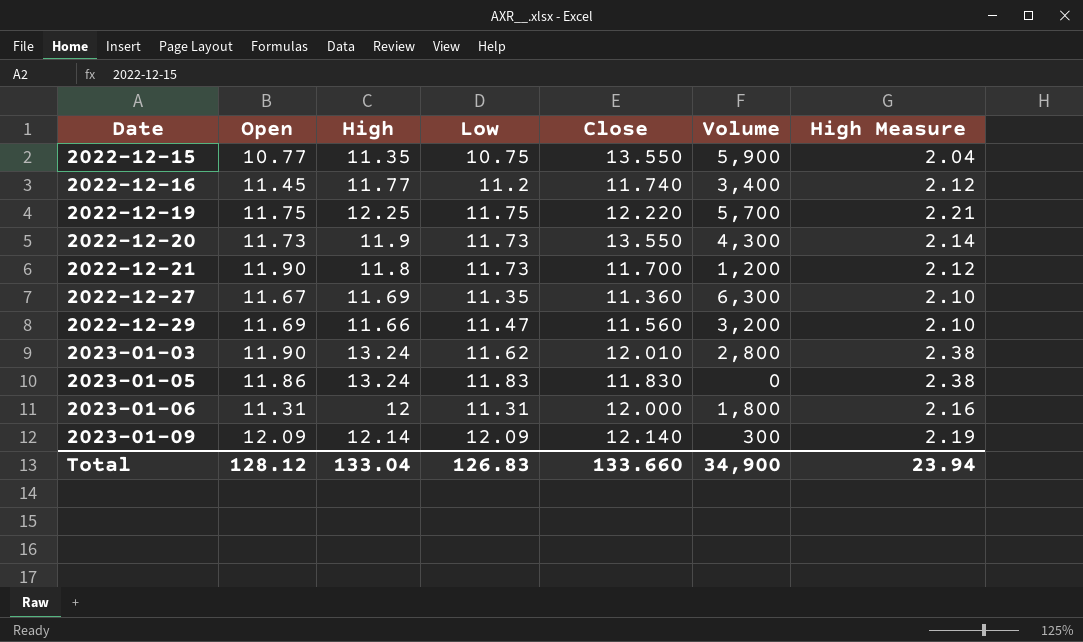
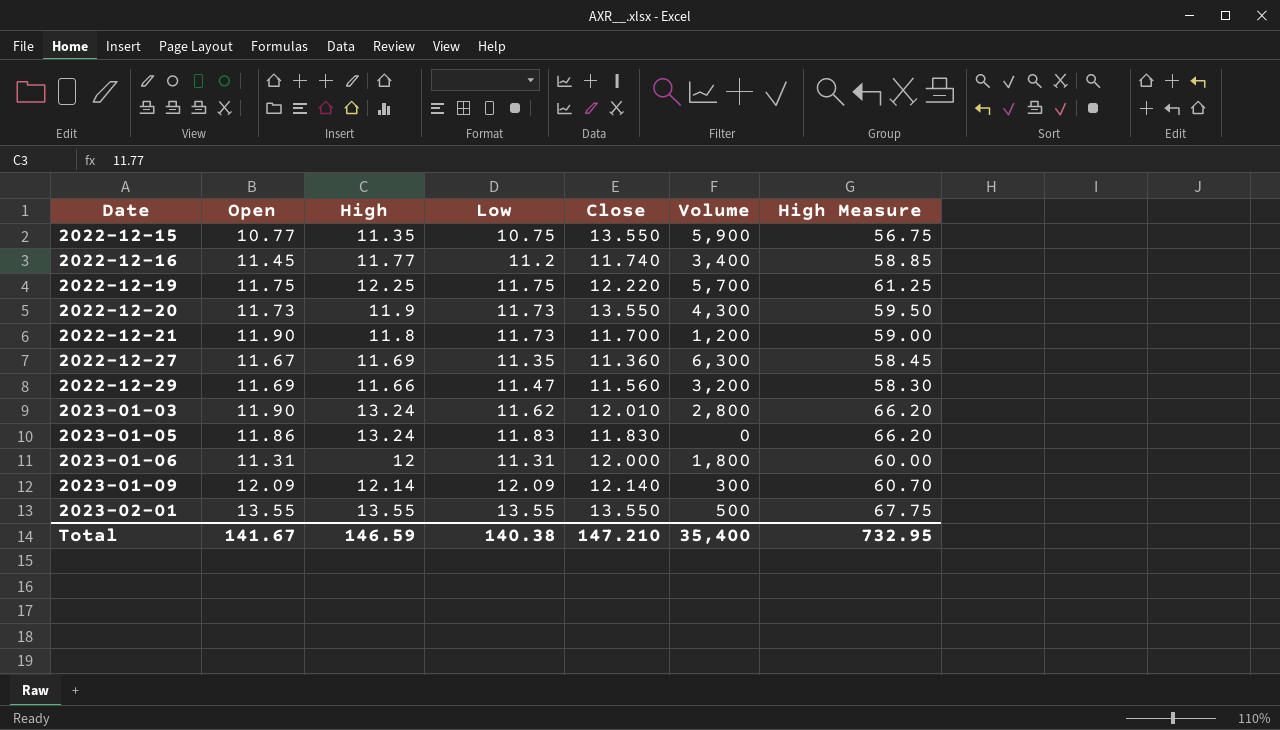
column High Measure | formula: [High] * 0.18 -> [High] * 5
row 2023-02-01: none -> 13.55 | 13.55 | 13.55 | 13.550 | 500 | 67.75
Total | Open: 128.12 -> 141.67
Total | High: 133.04 -> 146.59
Total | Low: 126.83 -> 140.38
Total | Close: 133.660 -> 147.210
Total | Volume: 34,900 -> 35,400
Total | High Measure: 23.94 -> 732.95

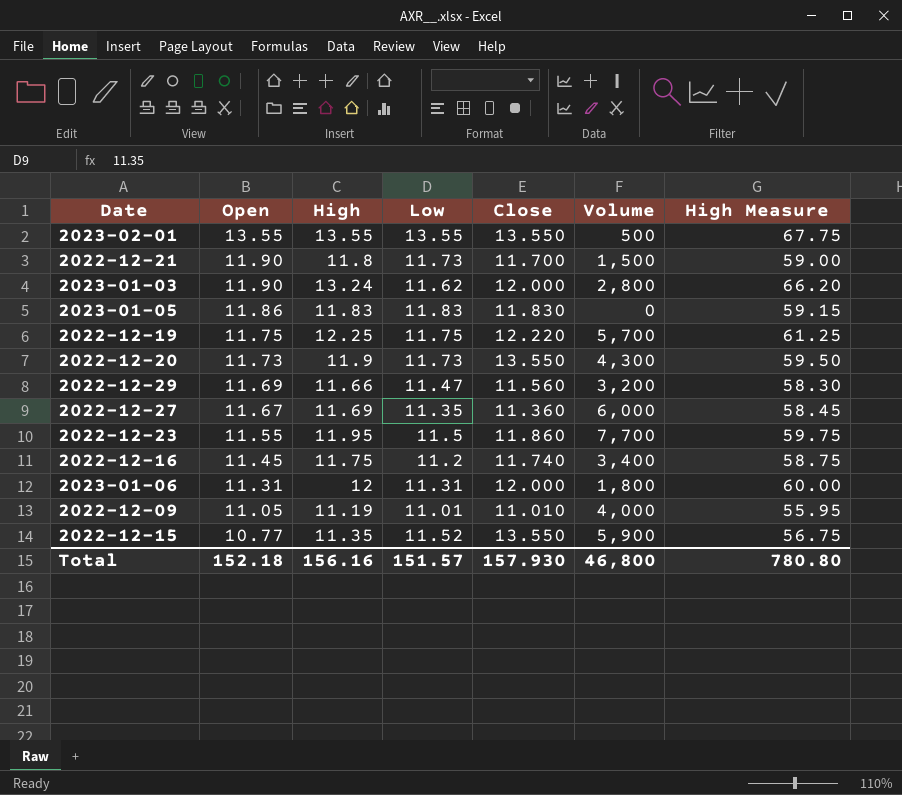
row order: Date ascending -> Open descending
row 2023-01-09: 12.09 | 12.14 | 12.09 | 12.140 | 300 | 60.70 -> none
2022-12-21 | Volume: 1,200 -> 1,500
2023-01-03 | Close: 12.010 -> 12.000
2023-01-05 | High: 13.24 -> 11.83
2023-01-05 | High Measure: 66.20 -> 59.15
2022-12-27 | Volume: 6,300 -> 6,000
row 2022-12-23: none -> 11.55 | 11.95 | 11.5 | 11.860 | 7,700 | 59.75
2022-12-16 | High: 11.77 -> 11.75
2022-12-16 | High Measure: 58.85 -> 58.75
row 2022-12-09: none -> 11.05 | 11.19 | 11.01 | 11.010 | 4,000 | 55.95
2022-12-15 | Low: 10.75 -> 11.52
Total | Open: 141.67 -> 152.18
Total | High: 146.59 -> 156.16
Total | Low: 140.38 -> 151.57
Total | Close: 147.210 -> 157.930
Total | Volume: 35,400 -> 46,800
Total | High Measure: 732.95 -> 780.80

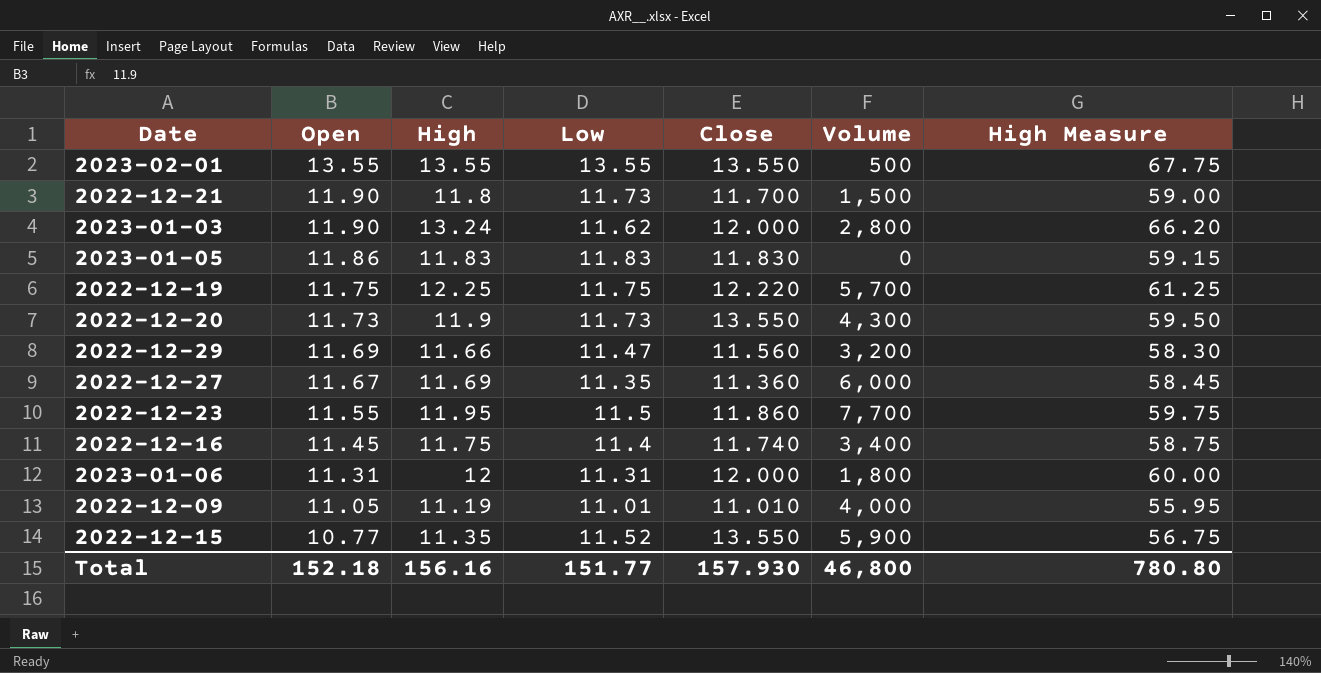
2022-12-16 | Low: 11.2 -> 11.4
Total | Low: 151.57 -> 151.77

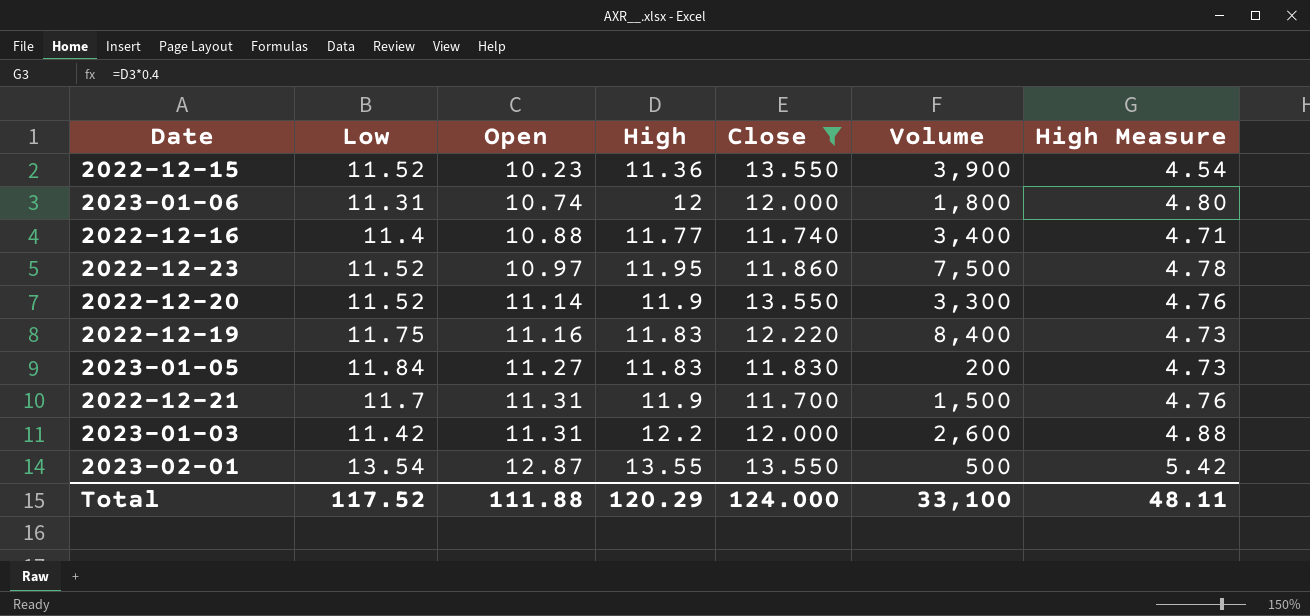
filter: none -> Close >= 11.700
row order: Open descending -> Open ascending
column Low | position: 4 -> 2
column High Measure | formula: [High] * 5 -> [High] * 0.4
2022-12-15 | Open: 10.77 -> 10.23
2022-12-15 | High: 11.35 -> 11.36
2022-12-15 | Volume: 5,900 -> 3,900
2023-01-06 | Open: 11.31 -> 10.74
2022-12-16 | Open: 11.45 -> 10.88
2022-12-16 | High: 11.75 -> 11.77
2022-12-23 | Low: 11.5 -> 11.52
2022-12-23 | Open: 11.55 -> 10.97
2022-12-23 | Volume: 7,700 -> 7,500
2022-12-20 | Low: 11.73 -> 11.52
2022-12-20 | Open: 11.73 -> 11.14
2022-12-20 | Volume: 4,300 -> 3,300
2022-12-19 | Open: 11.75 -> 11.16
2022-12-19 | High: 12.25 -> 11.83
2022-12-19 | Volume: 5,700 -> 8,400
2023-01-05 | Low: 11.83 -> 11.84
2023-01-05 | Open: 11.86 -> 11.27
2023-01-05 | Volume: 0 -> 200
2022-12-21 | Low: 11.73 -> 11.7
2022-12-21 | Open: 11.90 -> 11.31
2022-12-21 | High: 11.8 -> 11.9
2023-01-03 | Low: 11.62 -> 11.42
2023-01-03 | Open: 11.90 -> 11.31
2023-01-03 | High: 13.24 -> 12.2
2023-01-03 | Volume: 2,800 -> 2,600
2023-02-01 | Low: 13.55 -> 13.54
2023-02-01 | Open: 13.55 -> 12.87
Total | Low: 151.77 -> 117.52
Total | Open: 152.18 -> 111.88
Total | High: 156.16 -> 120.29
Total | Close: 157.930 -> 124.000
Total | Volume: 46,800 -> 33,100
Total | High Measure: 780.80 -> 48.11

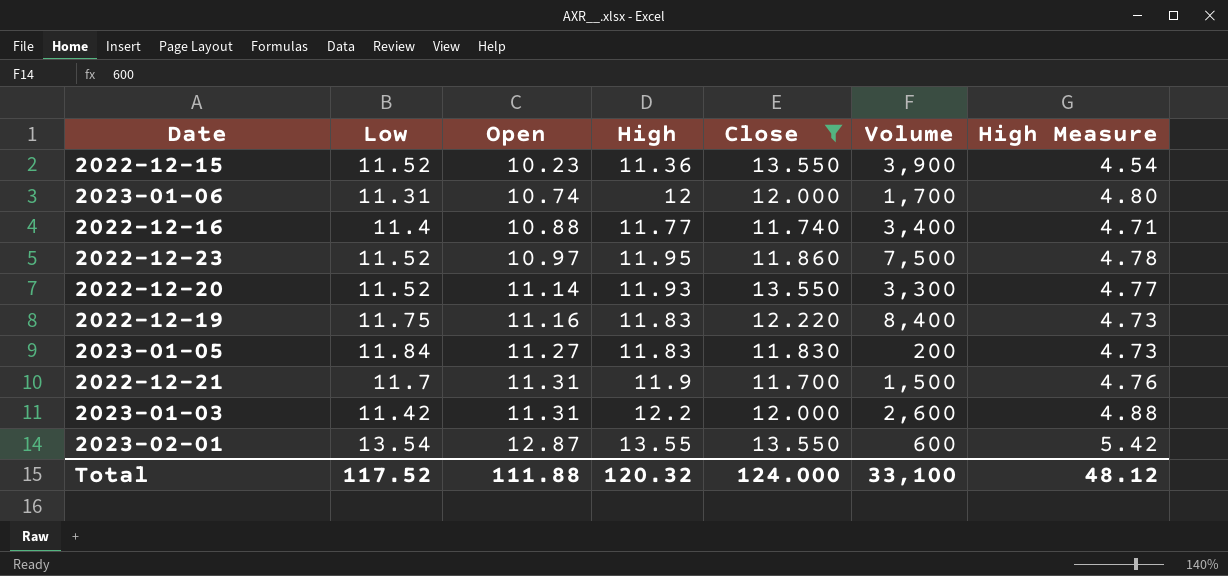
2023-01-06 | Volume: 1,800 -> 1,700
2022-12-20 | High: 11.9 -> 11.93
2022-12-20 | High Measure: 4.76 -> 4.77
2023-02-01 | Volume: 500 -> 600
Total | High: 120.29 -> 120.32
Total | High Measure: 48.11 -> 48.12

